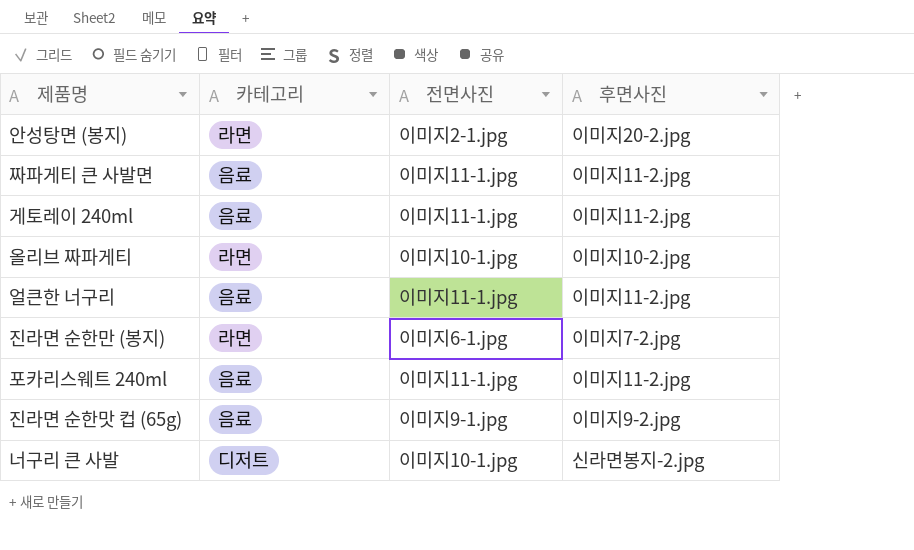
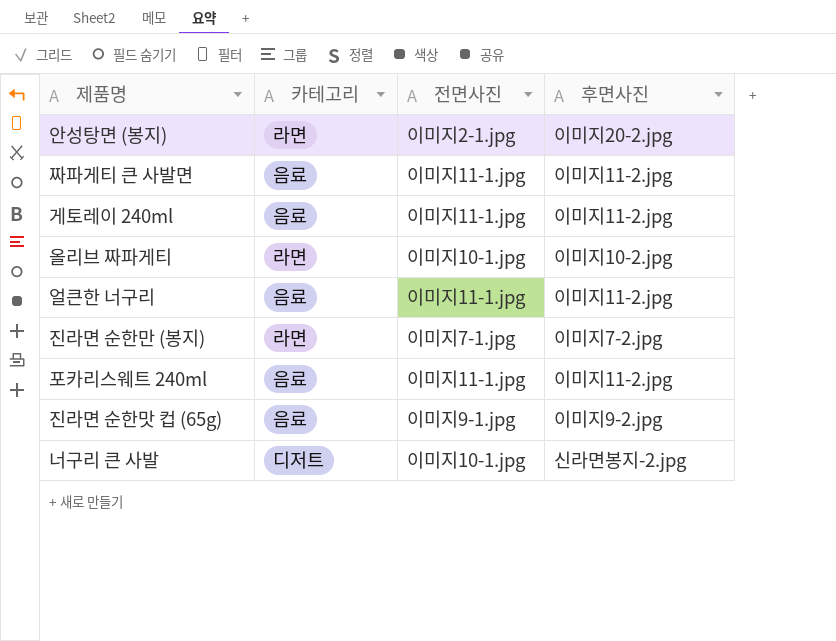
진라면 순한만 (봉지) | 전면사진: 이미지6-1.jpg -> 이미지7-1.jpg

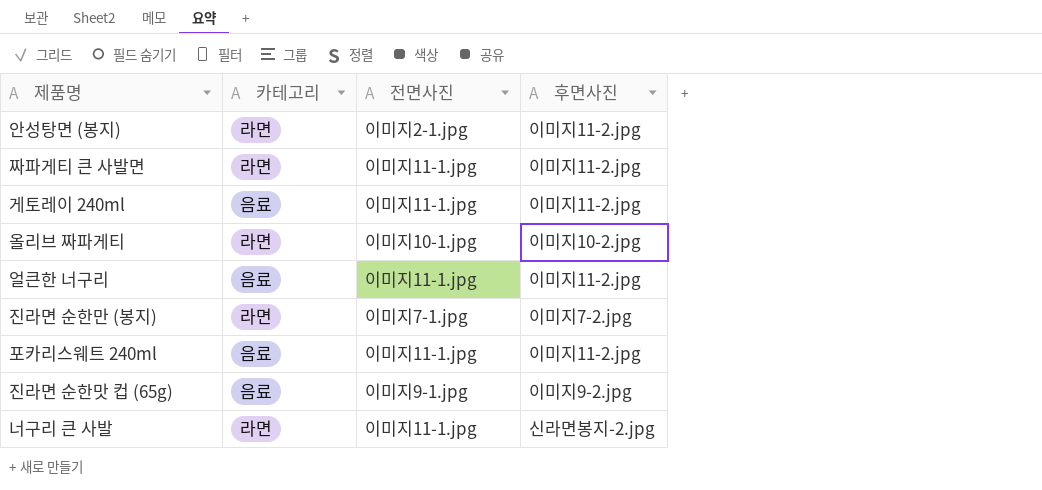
안성탕면 (봉지) | 후면사진: 이미지20-2.jpg -> 이미지11-2.jpg
짜파게티 큰 사발면 | 카테고리: 음료 -> 라면
너구리 큰 사발 | 카테고리: 디저트 -> 라면
너구리 큰 사발 | 전면사진: 이미지10-1.jpg -> 이미지11-1.jpg

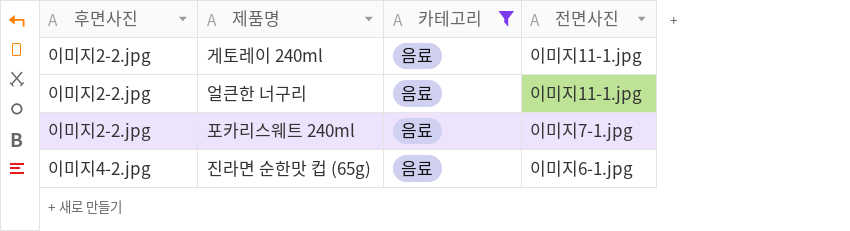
filter: none -> 카테고리 = 음료
column 후면사진 | position: 4 -> 1
게토레이 240ml | 후면사진: 이미지11-2.jpg -> 이미지2-2.jpg
얼큰한 너구리 | 후면사진: 이미지11-2.jpg -> 이미지2-2.jpg
포카리스웨트 240ml | 후면사진: 이미지11-2.jpg -> 이미지2-2.jpg
포카리스웨트 240ml | 전면사진: 이미지11-1.jpg -> 이미지7-1.jpg
진라면 순한맛 컵 (65g) | 후면사진: 이미지9-2.jpg -> 이미지4-2.jpg
진라면 순한맛 컵 (65g) | 전면사진: 이미지9-1.jpg -> 이미지6-1.jpg

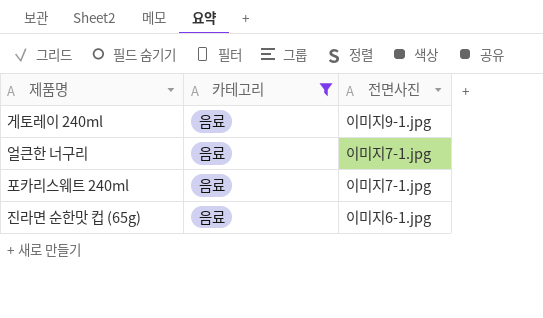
column 후면사진 | position: 1 -> none
게토레이 240ml | 전면사진: 이미지11-1.jpg -> 이미지9-1.jpg
얼큰한 너구리 | 전면사진: 이미지11-1.jpg -> 이미지7-1.jpg

